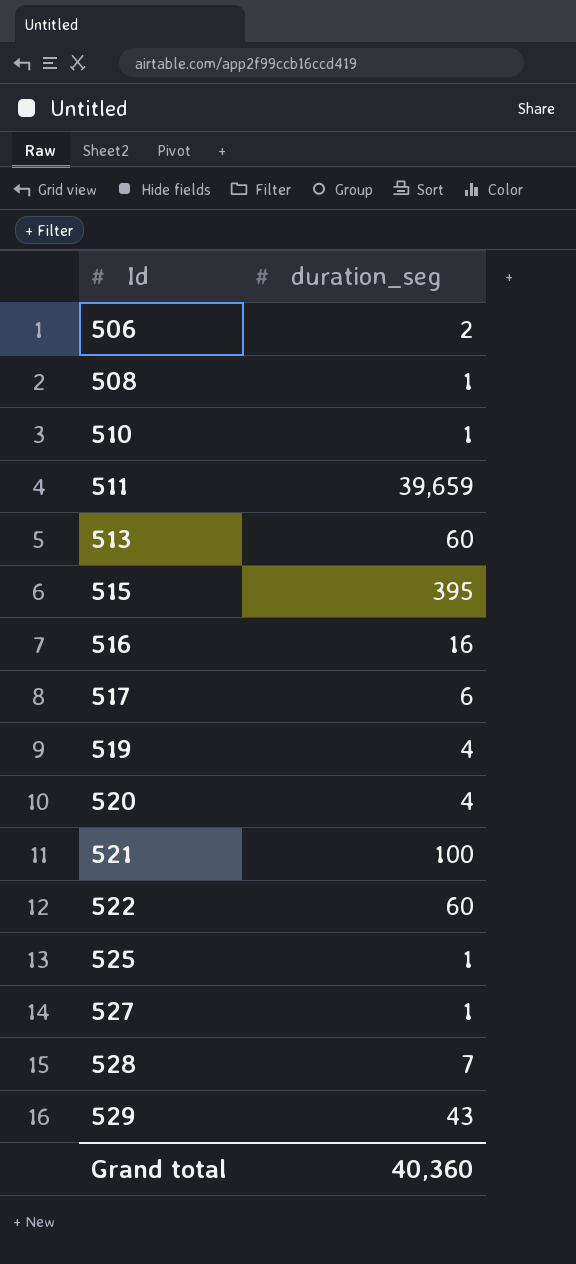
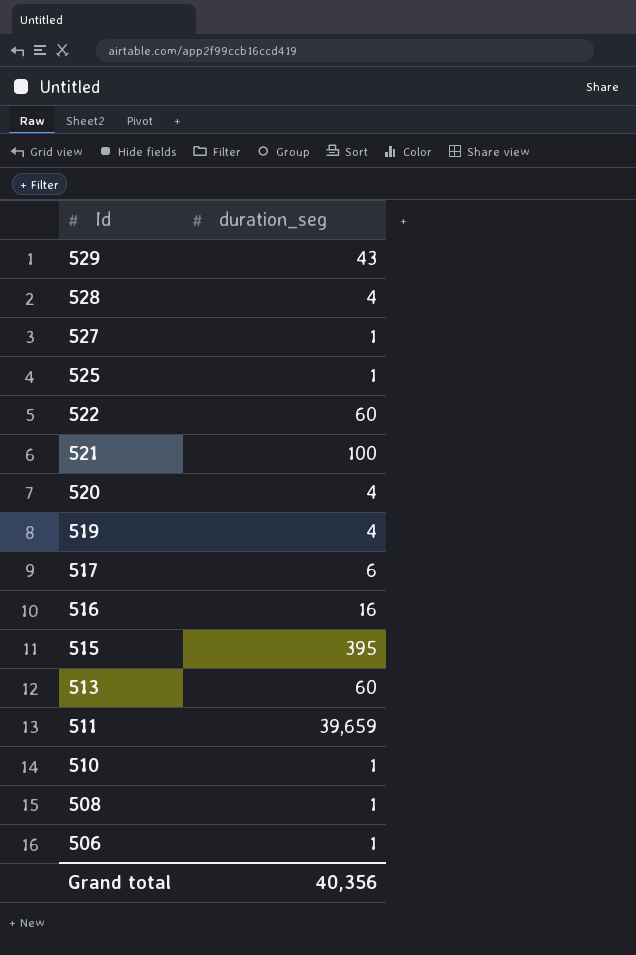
row order: Id ascending -> Id descending
528 | duration_seg: 7 -> 4
506 | duration_seg: 2 -> 1
Grand total | duration_seg: 40,360 -> 40,356

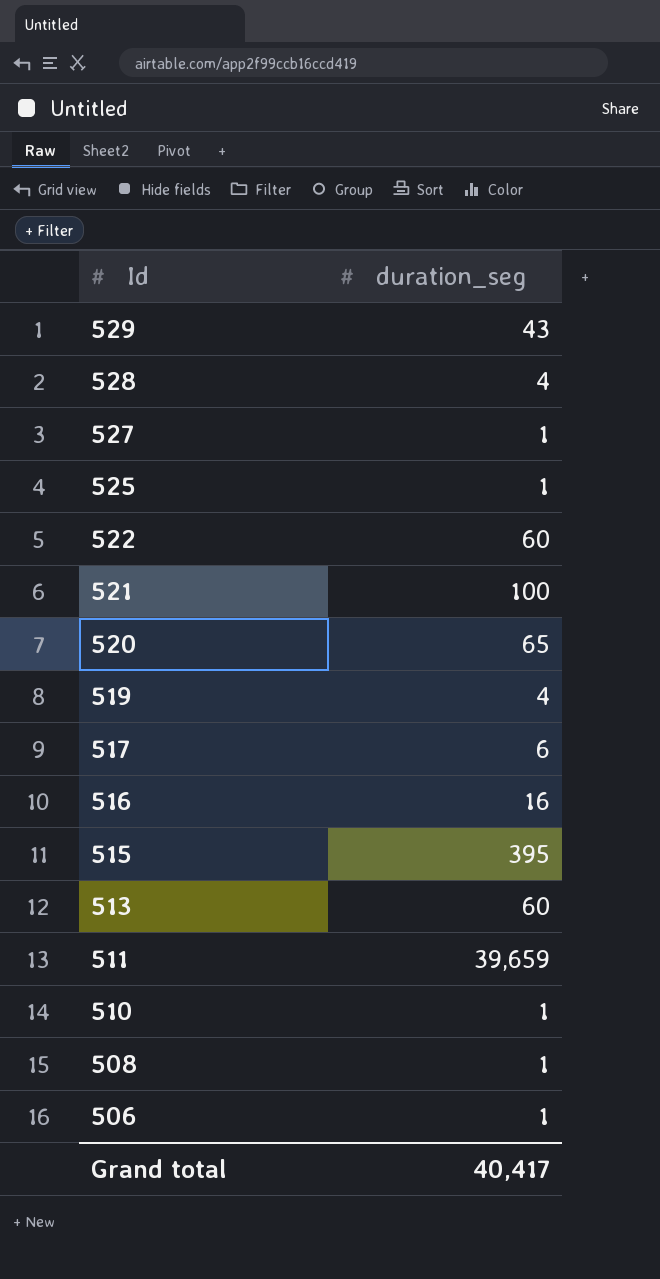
520 | duration_seg: 4 -> 65
Grand total | duration_seg: 40,356 -> 40,417

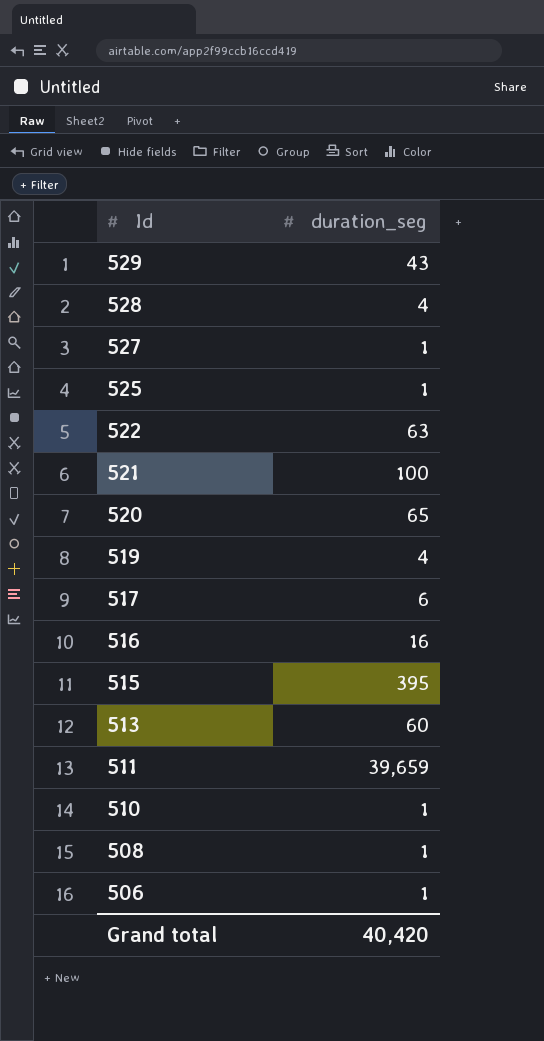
522 | duration_seg: 60 -> 63
Grand total | duration_seg: 40,417 -> 40,420

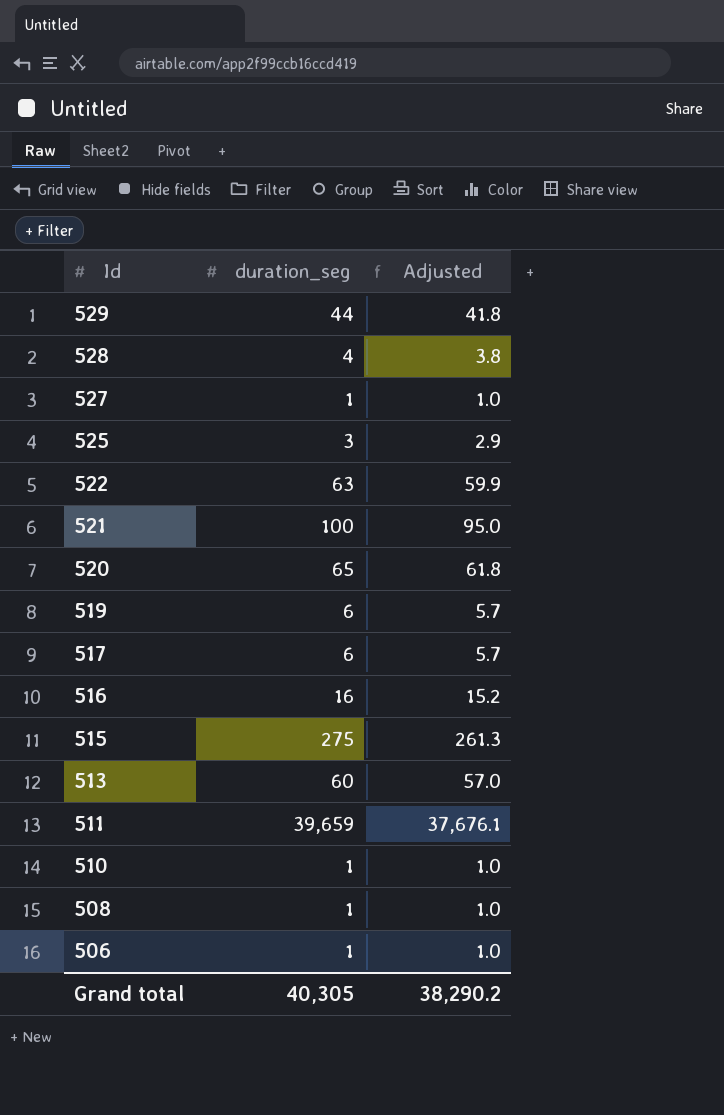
column Adjusted | formula: none -> [duration_seg] * 0.95
529 | duration_seg: 43 -> 44
525 | duration_seg: 1 -> 3
519 | duration_seg: 4 -> 6
515 | duration_seg: 395 -> 275
Grand total | duration_seg: 40,420 -> 40,305

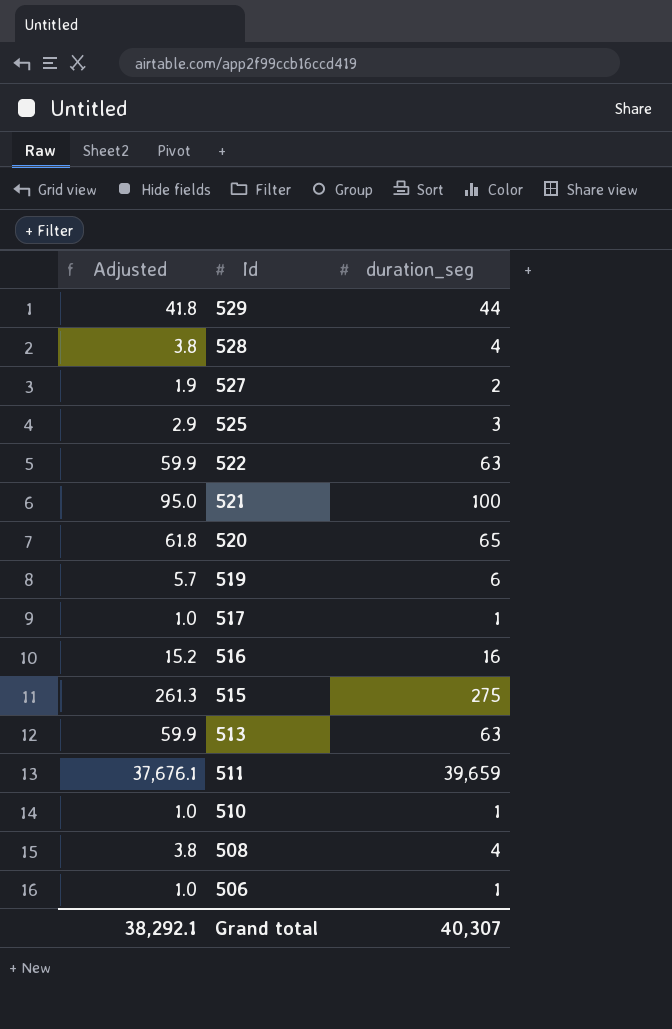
column Adjusted | position: 3 -> 1
527 | Adjusted: 1.0 -> 1.9
527 | duration_seg: 1 -> 2
517 | Adjusted: 5.7 -> 1.0
517 | duration_seg: 6 -> 1
513 | Adjusted: 57.0 -> 59.9
513 | duration_seg: 60 -> 63
508 | Adjusted: 1.0 -> 3.8
508 | duration_seg: 1 -> 4
Grand total | Adjusted: 38,290.2 -> 38,292.1
Grand total | duration_seg: 40,305 -> 40,307

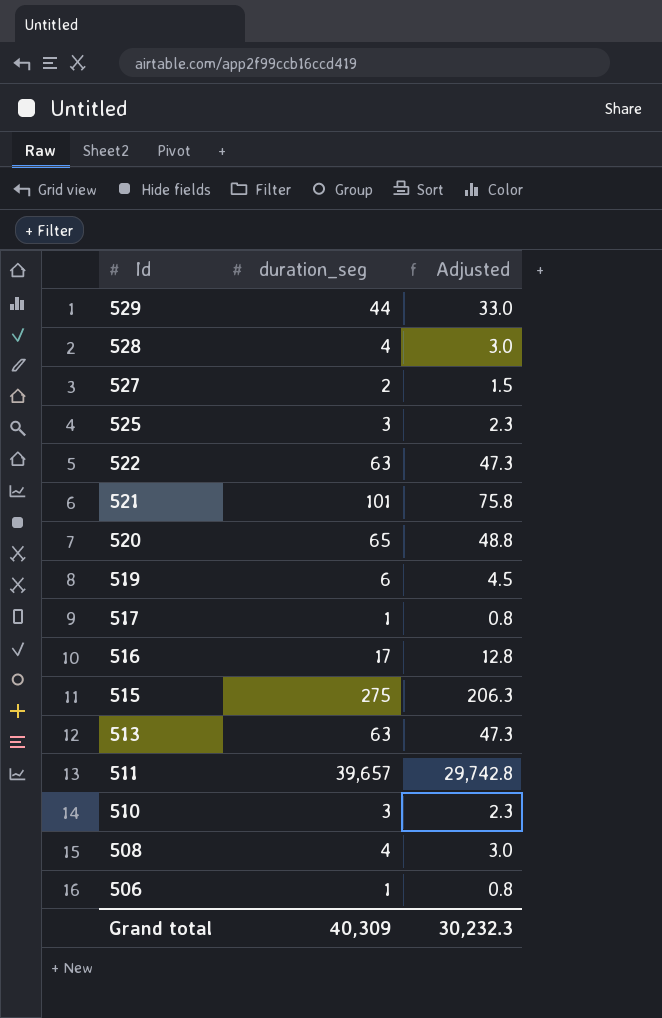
column Adjusted | formula: [duration_seg] * 0.95 -> [duration_seg] * 0.75
column Adjusted | position: 1 -> 3
521 | duration_seg: 100 -> 101
516 | duration_seg: 16 -> 17
511 | duration_seg: 39,659 -> 39,657
510 | duration_seg: 1 -> 3
Grand total | duration_seg: 40,307 -> 40,309
Grand total | Adjusted: 38,292.1 -> 30,232.3

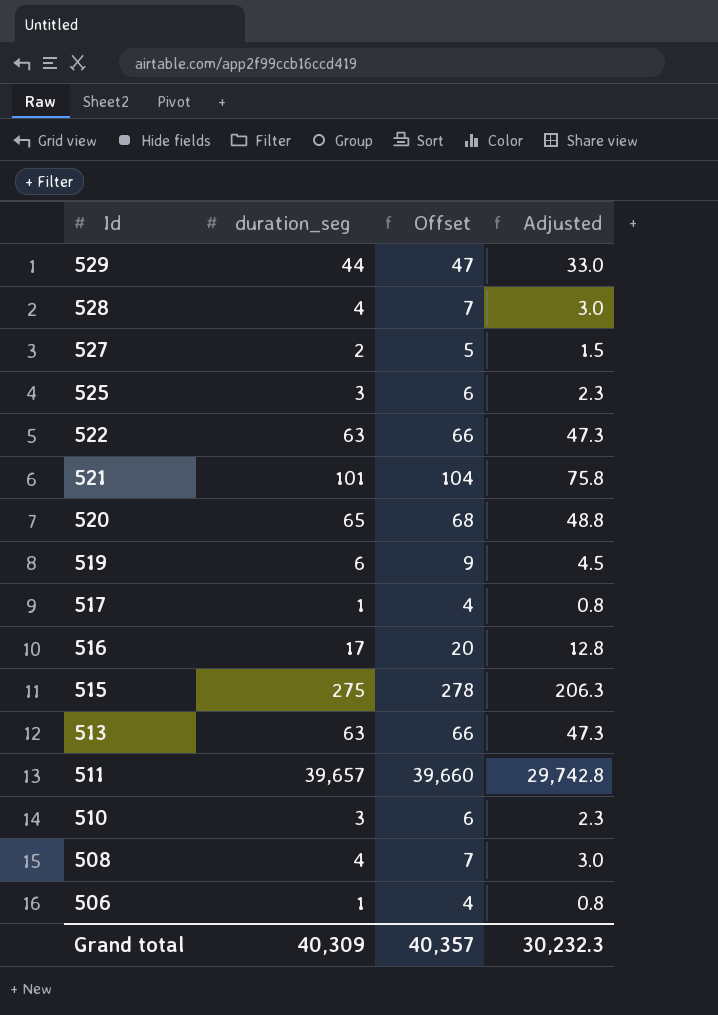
column Offset | formula: none -> [duration_seg] + 3

